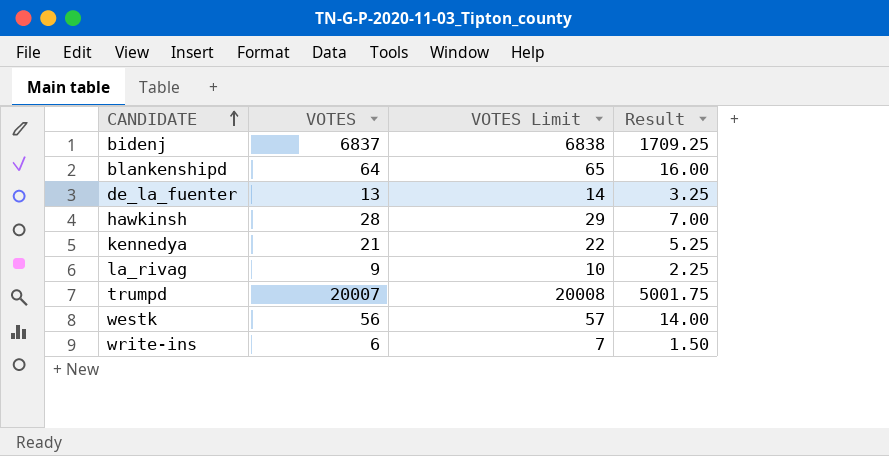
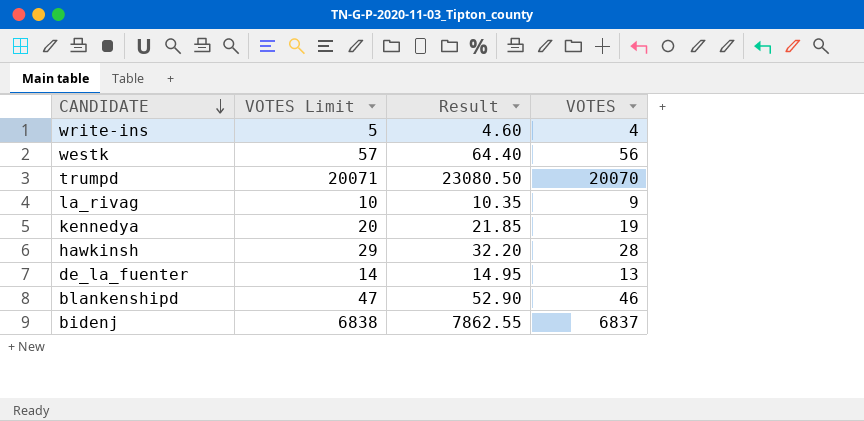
row order: CANDIDATE ascending -> CANDIDATE descending
column Result | formula: [VOTES] * 0.25 -> [VOTES] * 1.15
column VOTES | position: 2 -> 4
write-ins | VOTES Limit: 7 -> 5
write-ins | VOTES: 6 -> 4
trumpd | VOTES Limit: 20008 -> 20071
trumpd | VOTES: 20007 -> 20070
kennedya | VOTES Limit: 22 -> 20
kennedya | VOTES: 21 -> 19
blankenshipd | VOTES Limit: 65 -> 47
blankenshipd | VOTES: 64 -> 46

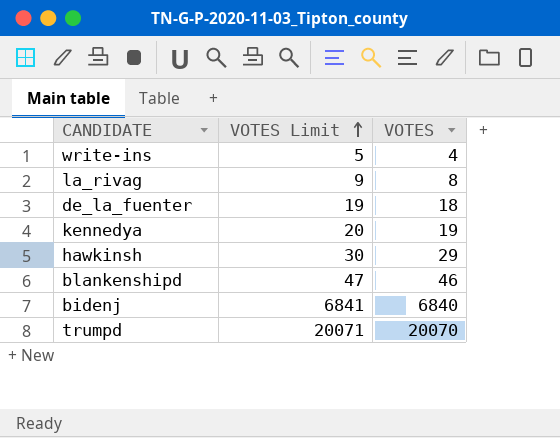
row order: CANDIDATE descending -> VOTES Limit ascending
column Result | formula: [VOTES] * 1.15 -> none
row westk: 57 | 64.40 | 56 -> none
la_rivag | VOTES Limit: 10 -> 9
la_rivag | VOTES: 9 -> 8
de_la_fuenter | VOTES Limit: 14 -> 19
de_la_fuenter | VOTES: 13 -> 18
hawkinsh | VOTES Limit: 29 -> 30
hawkinsh | VOTES: 28 -> 29
bidenj | VOTES Limit: 6838 -> 6841
bidenj | VOTES: 6837 -> 6840

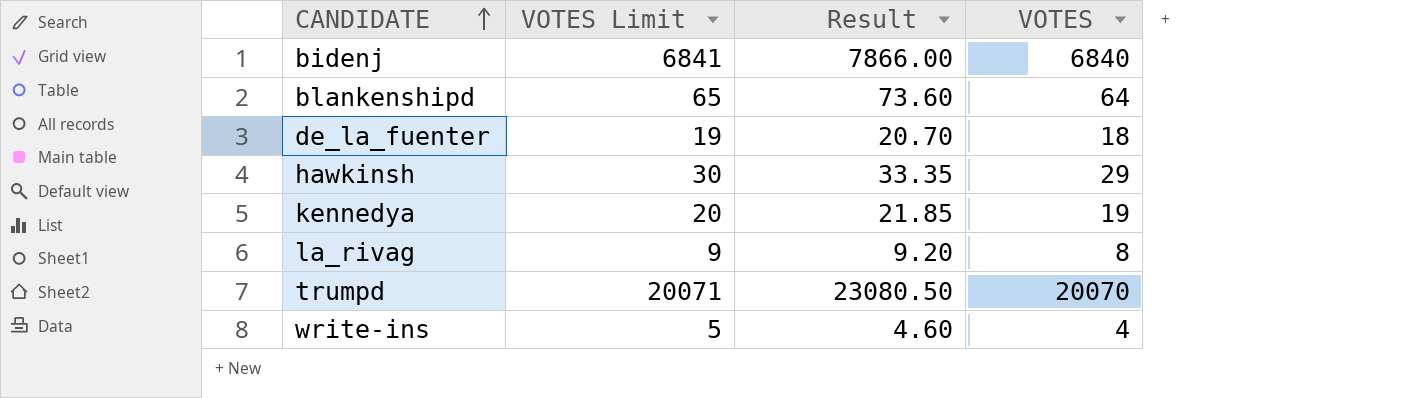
row order: VOTES Limit ascending -> CANDIDATE ascending
column Result | formula: none -> [VOTES] * 1.15
blankenshipd | VOTES Limit: 47 -> 65
blankenshipd | VOTES: 46 -> 64

